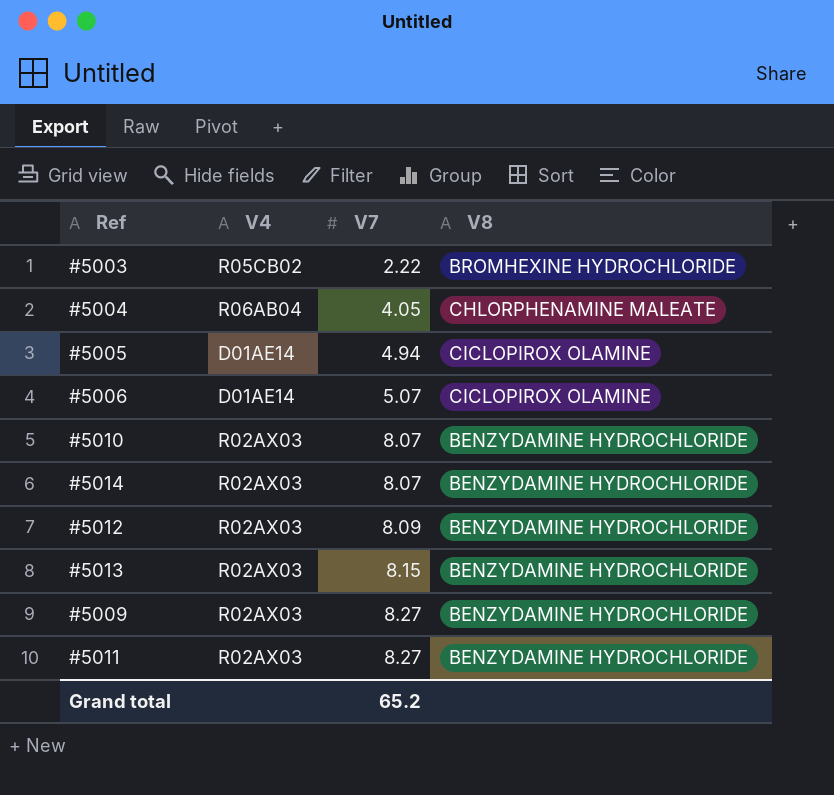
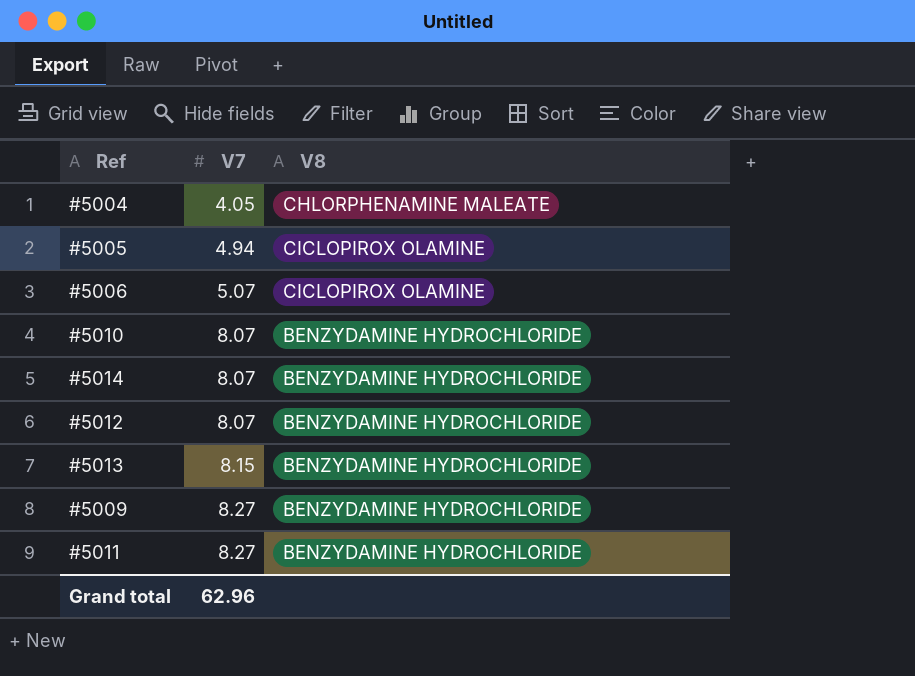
column V4 | position: 2 -> none
row #5003: R05CB02 | 2.22 | BROMHEXINE HYDROCHLORIDE -> none
#5012 | V7: 8.09 -> 8.07
Grand total | V7: 65.2 -> 62.96

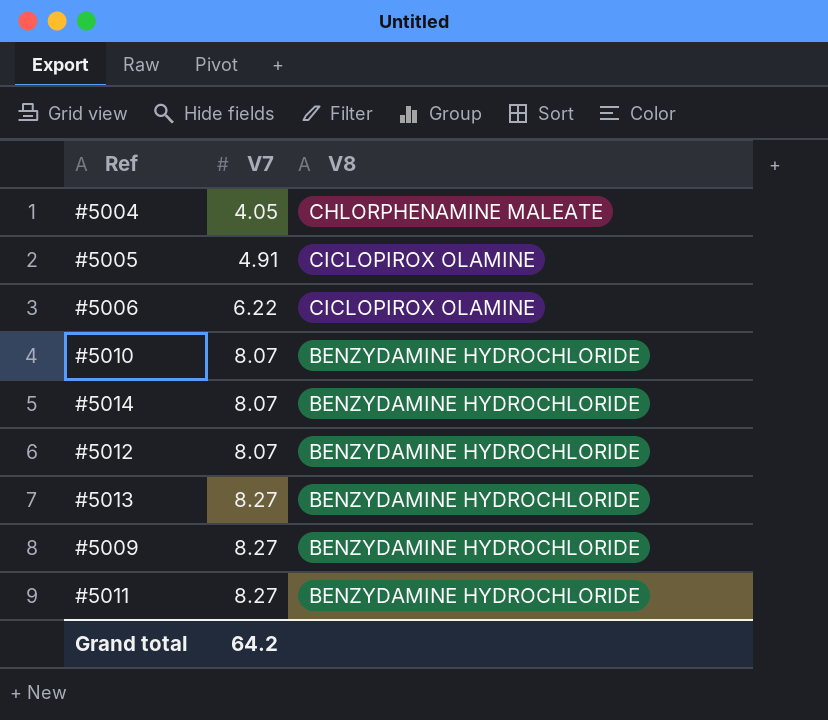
#5005 | V7: 4.94 -> 4.91
#5006 | V7: 5.07 -> 6.22
#5013 | V7: 8.15 -> 8.27
Grand total | V7: 62.96 -> 64.2

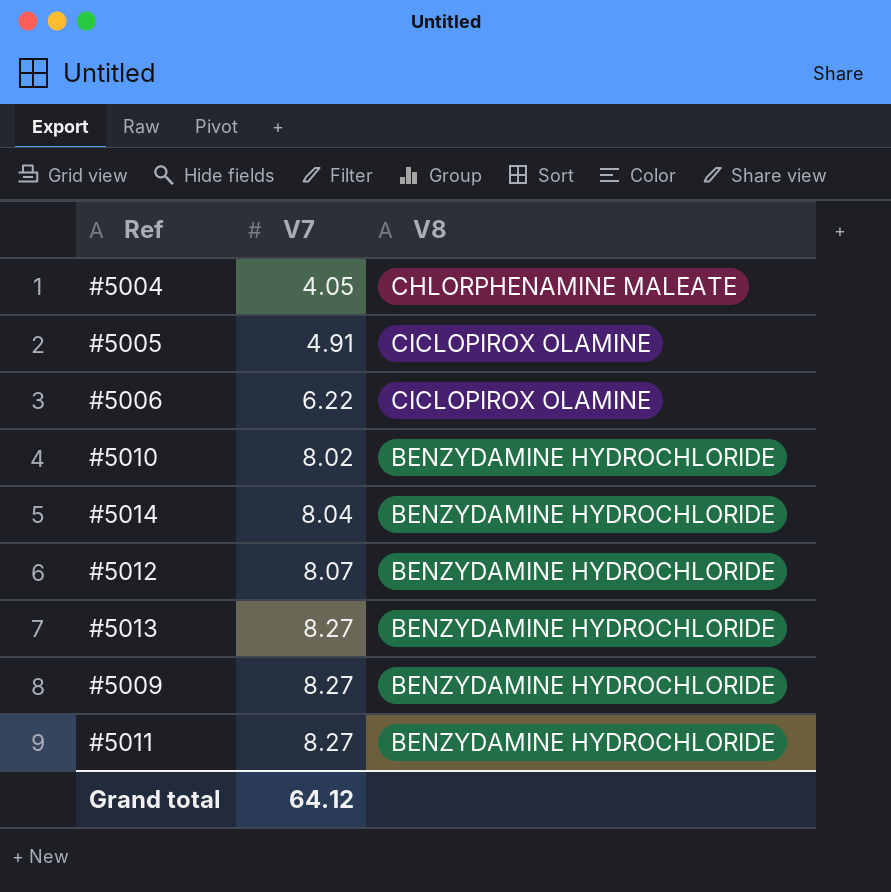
#5010 | V7: 8.07 -> 8.02
#5014 | V7: 8.07 -> 8.04
Grand total | V7: 64.2 -> 64.12

